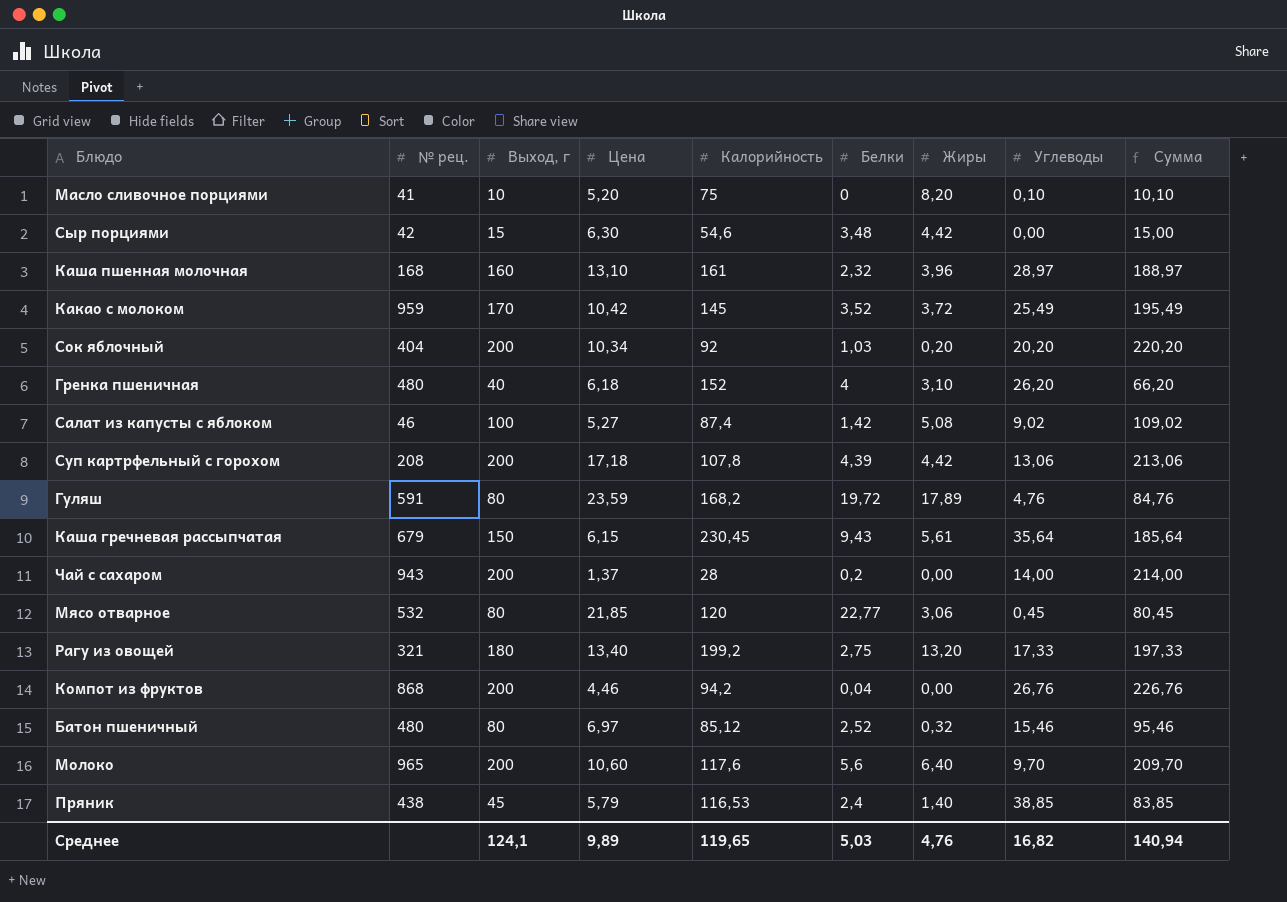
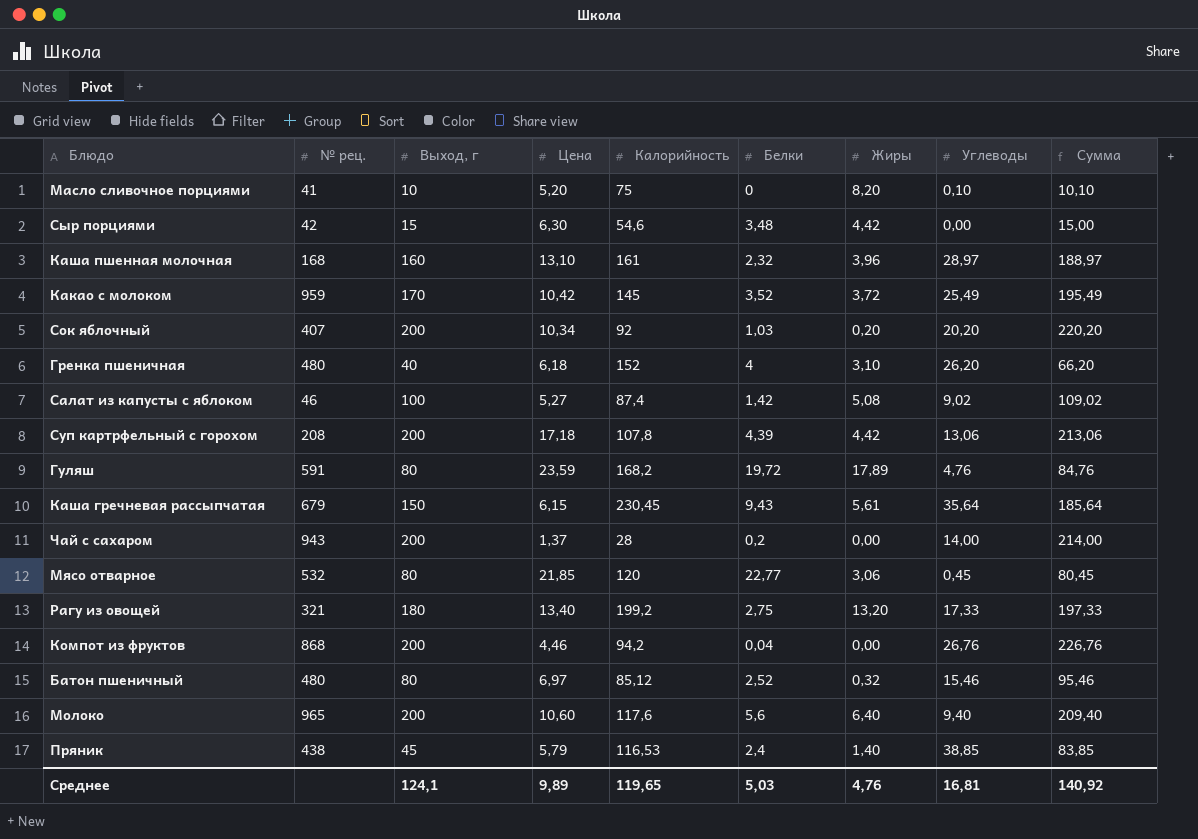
Сок яблочный | № рец.: 404 -> 407
Молоко | Углеводы: 9,70 -> 9,40
Молоко | Сумма: 209,70 -> 209,40
Среднее | Углеводы: 16,82 -> 16,81
Среднее | Сумма: 140,94 -> 140,92

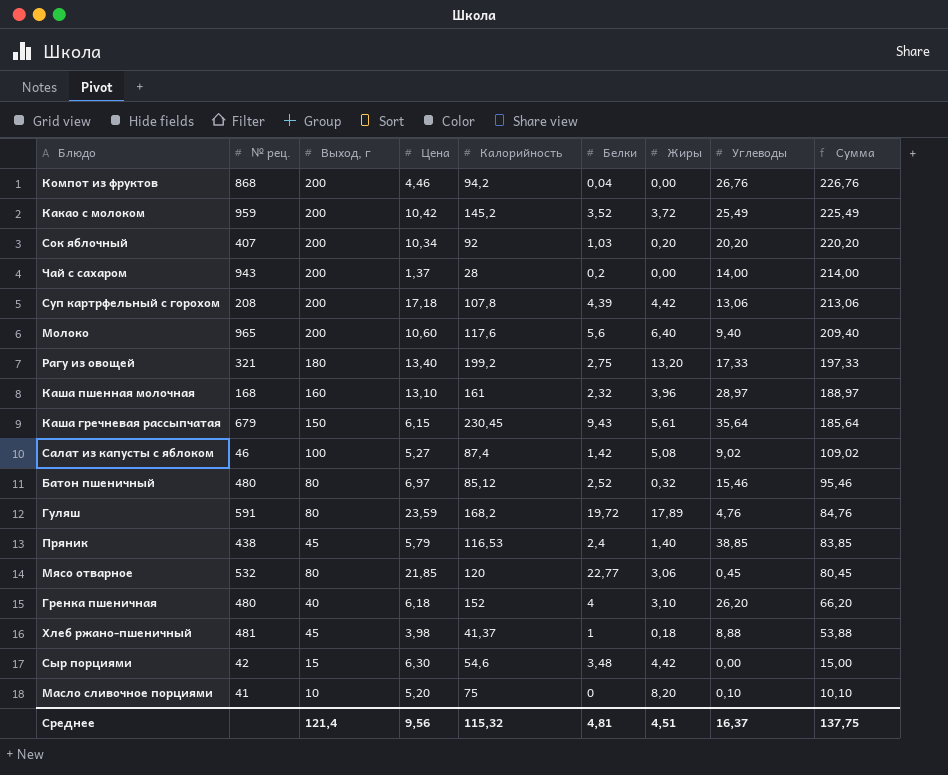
row order: none -> Сумма descending
Какао с молоком | Выход, г: 170 -> 200
Какао с молоком | Калорийность: 145 -> 145,2
Какао с молоком | Сумма: 195,49 -> 225,49
row Хлеб ржано-пшеничный: none -> 481 | 45 | 3,98 | 41,37 | 1 | 0,18 | 8,88 | 53,88
Среднее | Выход, г: 124,1 -> 121,4
Среднее | Цена: 9,89 -> 9,56
Среднее | Калорийность: 119,65 -> 115,32
Среднее | Белки: 5,03 -> 4,81
Среднее | Жиры: 4,76 -> 4,51
Среднее | Углеводы: 16,81 -> 16,37
Среднее | Сумма: 140,92 -> 137,75

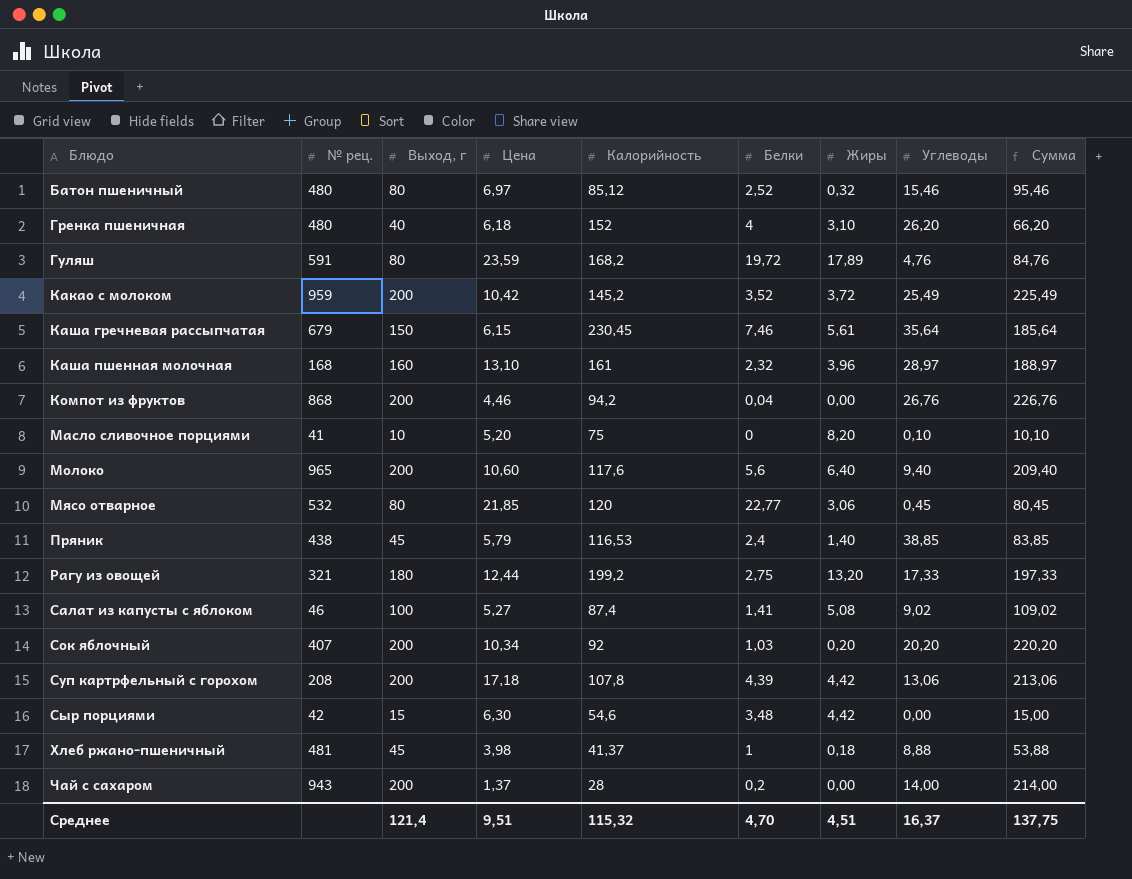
row order: Сумма descending -> Блюдо ascending
Каша гречневая рассыпчатая | Белки: 9,43 -> 7,46
Рагу из овощей | Цена: 13,40 -> 12,44
Салат из капусты с яблоком | Белки: 1,42 -> 1,41
Среднее | Цена: 9,56 -> 9,51
Среднее | Белки: 4,81 -> 4,70

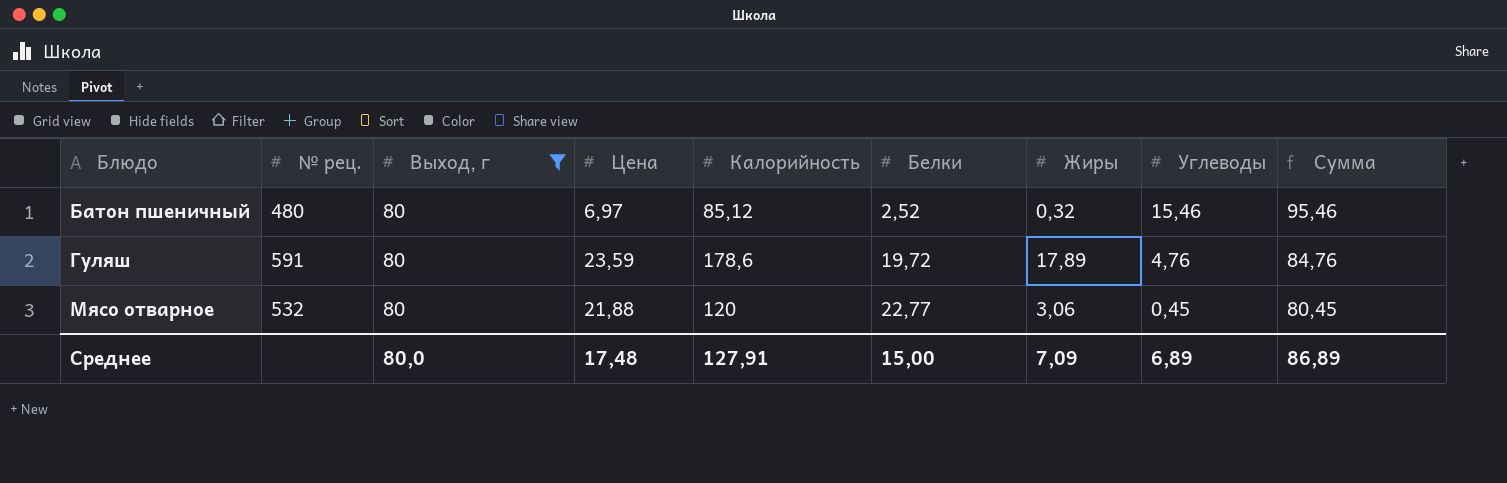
filter: none -> Выход, г = 80
Гуляш | Калорийность: 168,2 -> 178,6
Мясо отварное | Цена: 21,85 -> 21,88
Среднее | Выход, г: 121,4 -> 80,0
Среднее | Цена: 9,51 -> 17,48
Среднее | Калорийность: 115,32 -> 127,91
Среднее | Белки: 4,70 -> 15,00
Среднее | Жиры: 4,51 -> 7,09
Среднее | Углеводы: 16,37 -> 6,89
Среднее | Сумма: 137,75 -> 86,89

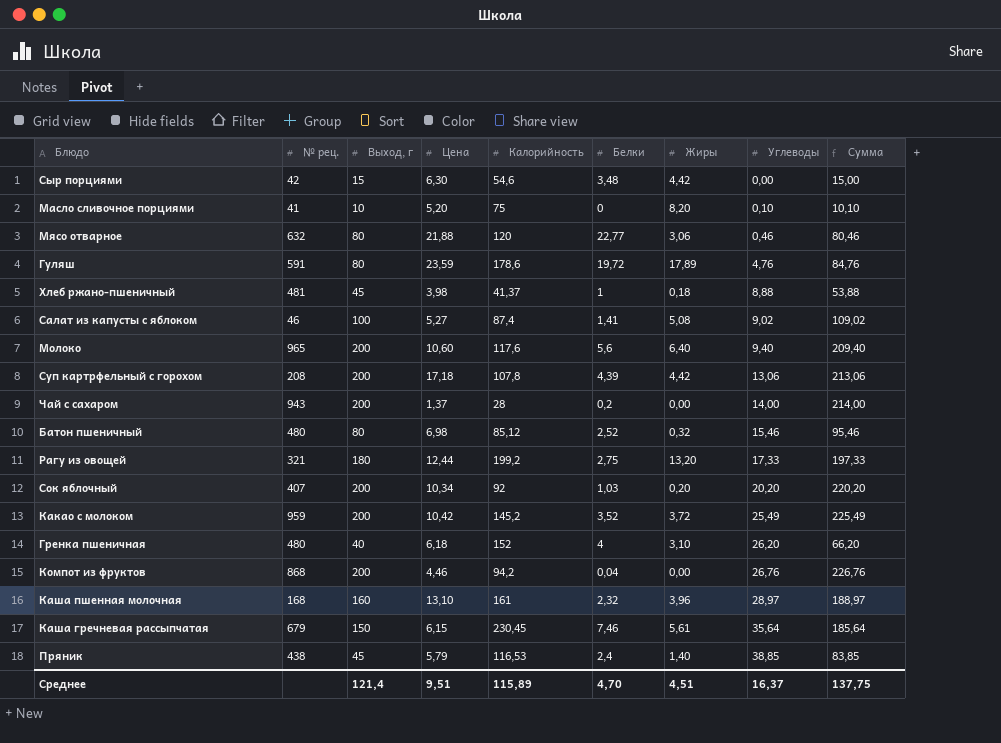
filter: Выход, г = 80 -> none
row order: Блюдо ascending -> Углеводы ascending
Мясо отварное | № рец.: 532 -> 632
Мясо отварное | Углеводы: 0,45 -> 0,46
Мясо отварное | Сумма: 80,45 -> 80,46
Батон пшеничный | Цена: 6,97 -> 6,98
Среднее | Выход, г: 80,0 -> 121,4
Среднее | Цена: 17,48 -> 9,51
Среднее | Калорийность: 127,91 -> 115,89
Среднее | Белки: 15,00 -> 4,70
Среднее | Жиры: 7,09 -> 4,51
Среднее | Углеводы: 6,89 -> 16,37
Среднее | Сумма: 86,89 -> 137,75

